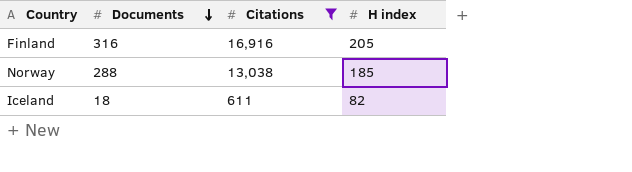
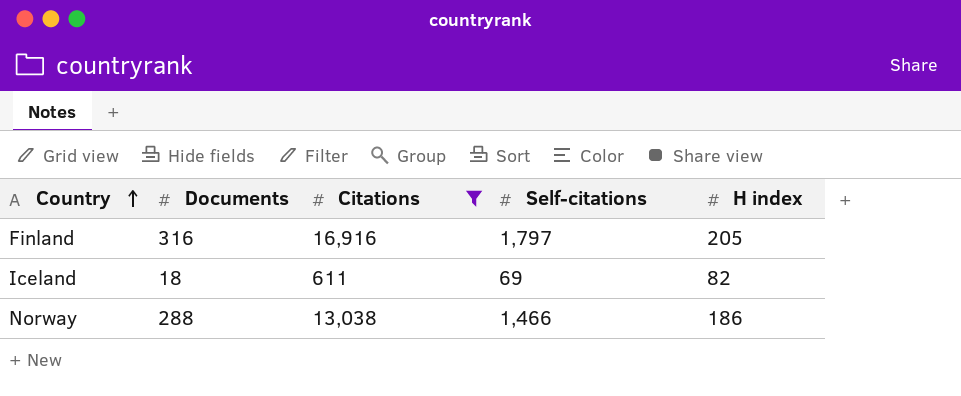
row order: Documents descending -> Country ascending
column Self-citations | position: none -> 4
Norway | H index: 185 -> 186

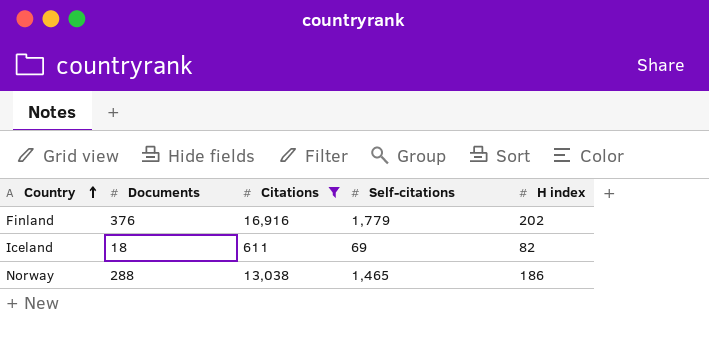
Finland | Documents: 316 -> 376
Finland | Self-citations: 1,797 -> 1,779
Finland | H index: 205 -> 202
Norway | Self-citations: 1,466 -> 1,465

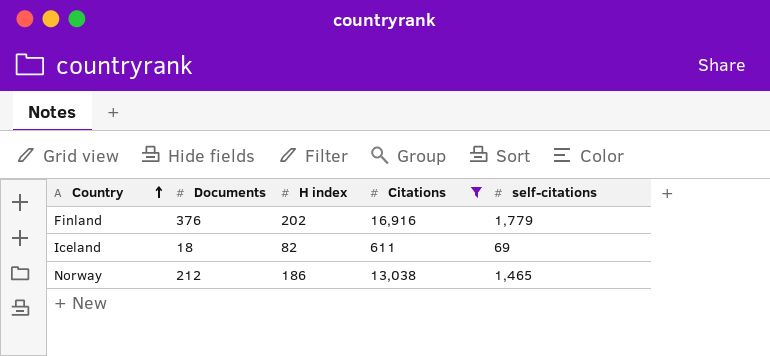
column H index | position: 5 -> 3
column name: Self-citations -> self-citations
Norway | Documents: 288 -> 212

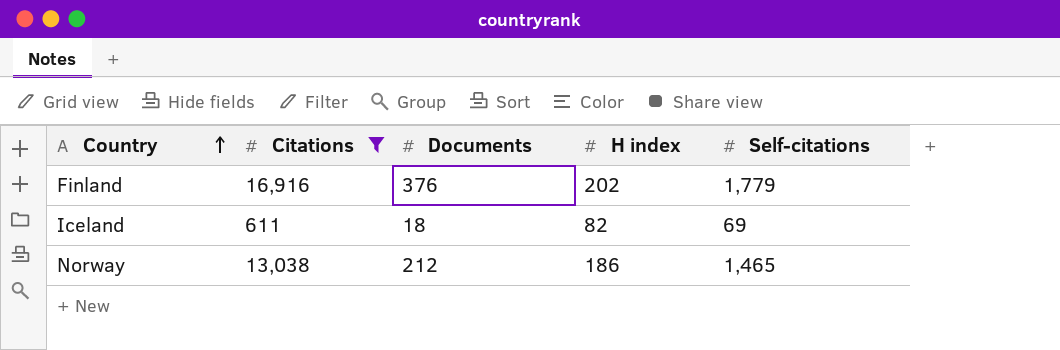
column Citations | position: 4 -> 2
column name: self-citations -> Self-citations

